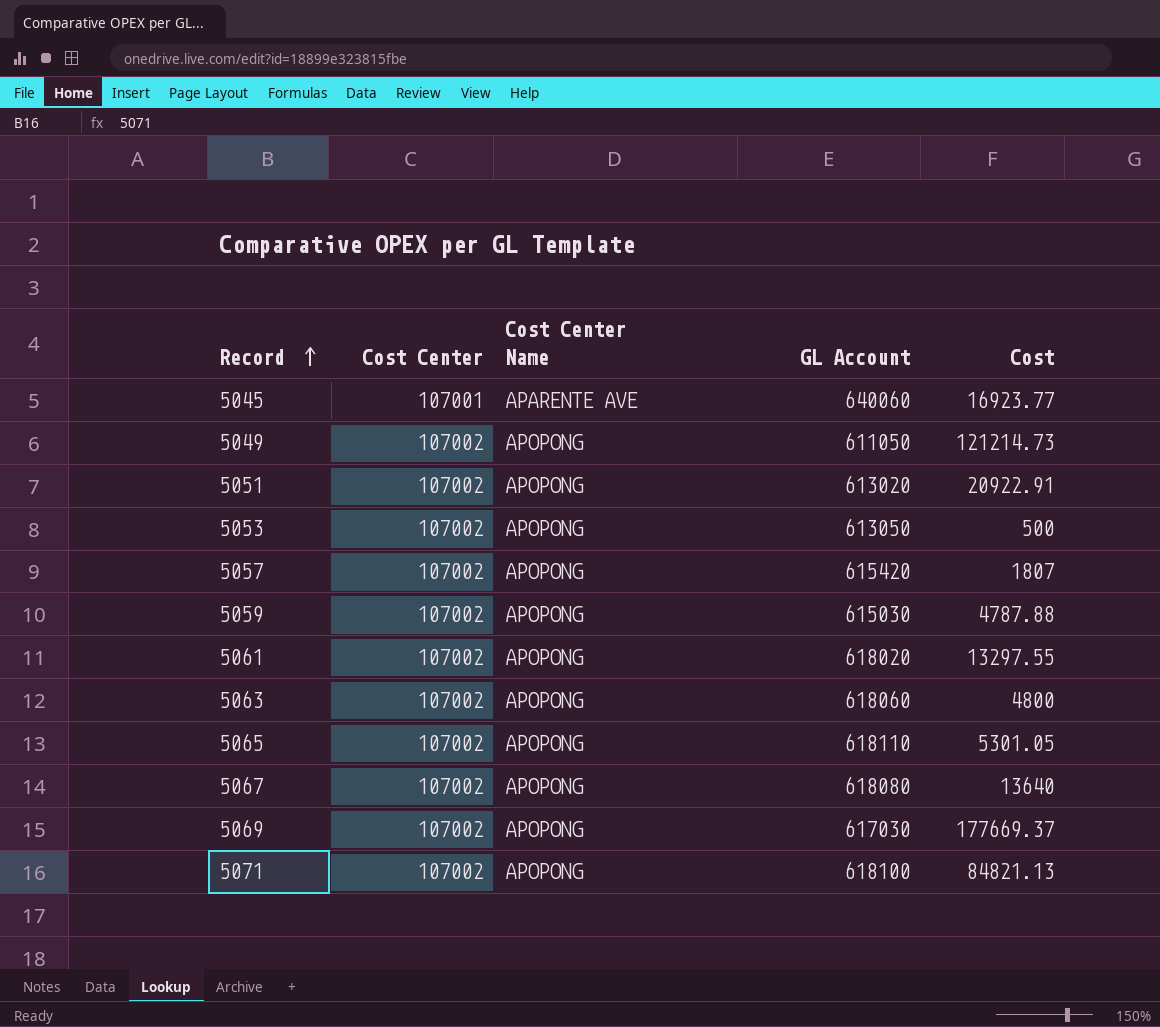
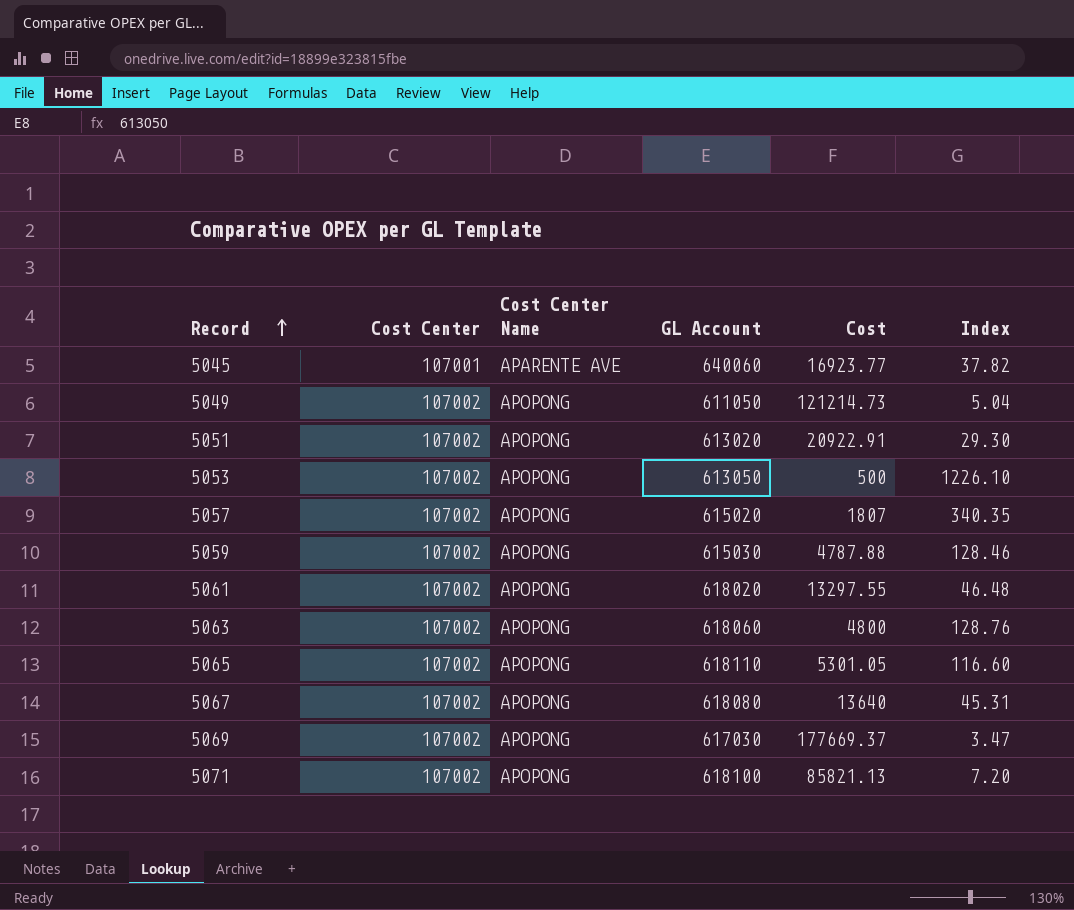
column Index | formula: none -> [GL Account] / [Cost]
5057 | GL Account: 615420 -> 615020
5071 | Cost: 84821.13 -> 85821.13

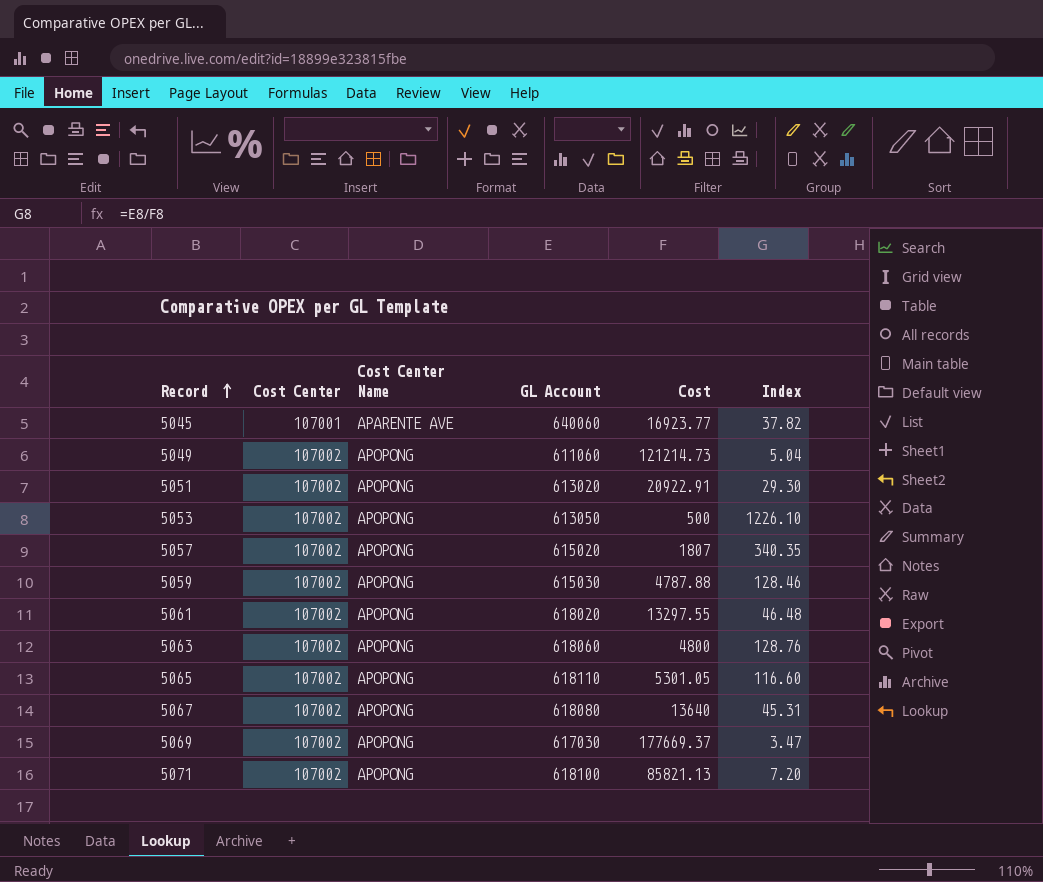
5049 | GL Account: 611050 -> 611060

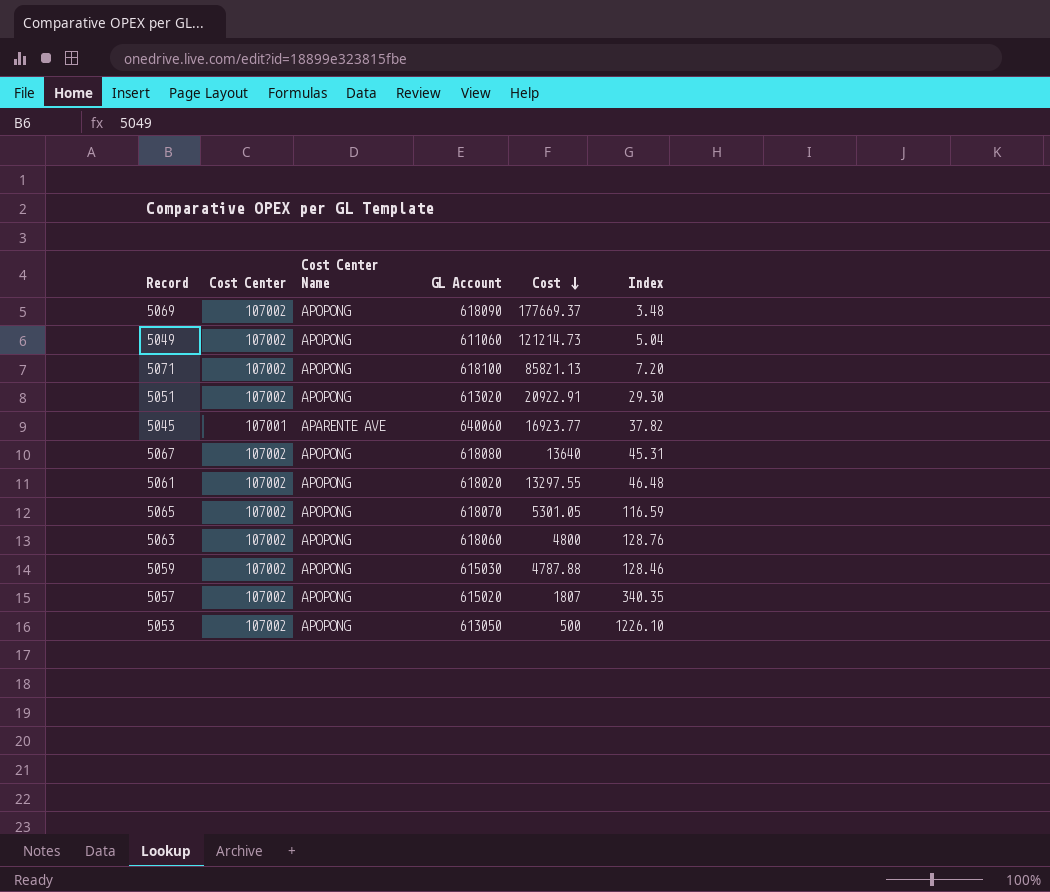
row order: Record ascending -> Cost descending
5069 | GL Account: 617030 -> 618090
5069 | Index: 3.47 -> 3.48
5065 | GL Account: 618110 -> 618070
5065 | Index: 116.60 -> 116.59

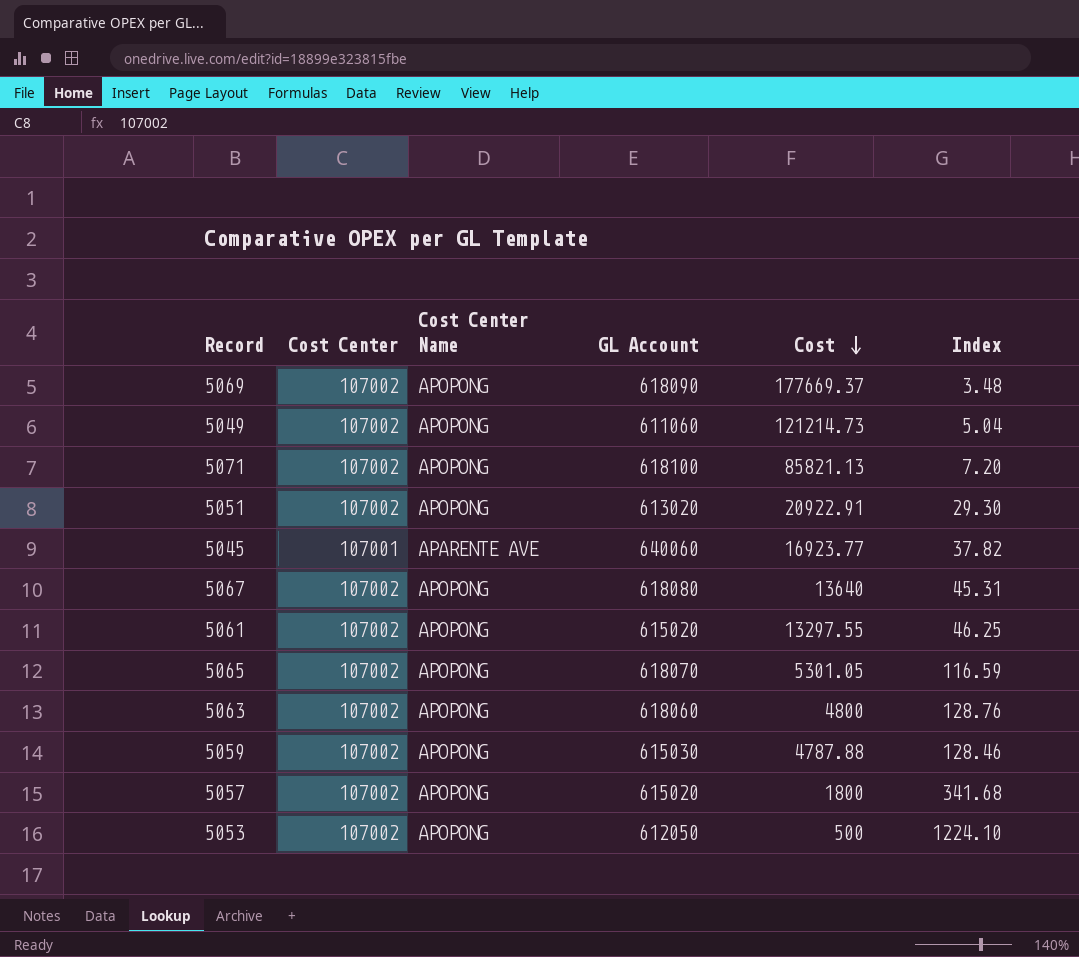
5061 | GL Account: 618020 -> 615020
5061 | Index: 46.48 -> 46.25
5057 | Cost: 1807 -> 1800
5057 | Index: 340.35 -> 341.68
5053 | GL Account: 613050 -> 612050
5053 | Index: 1226.10 -> 1224.10

